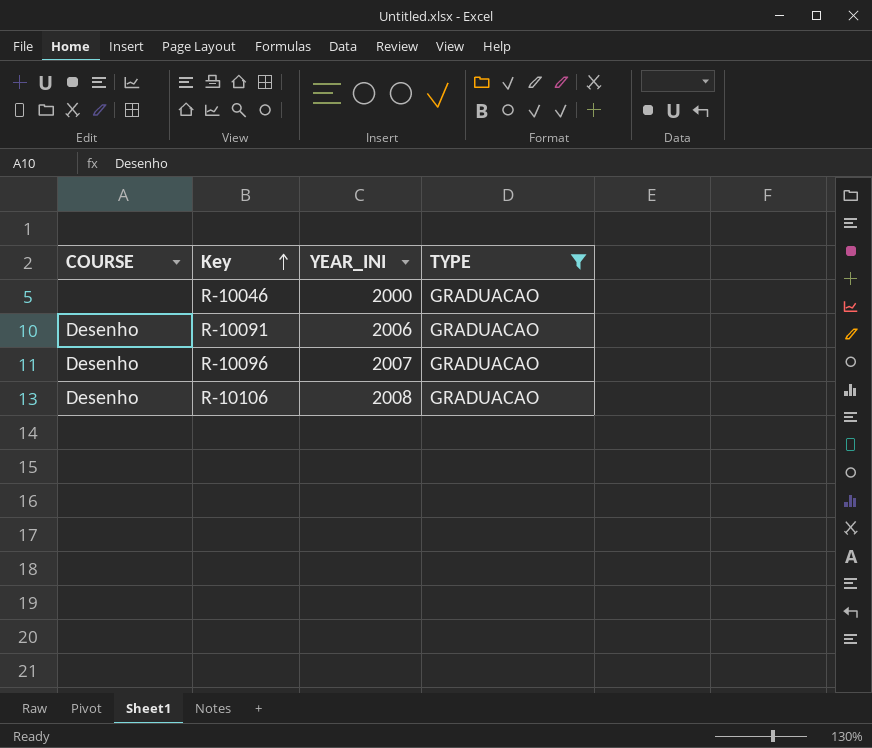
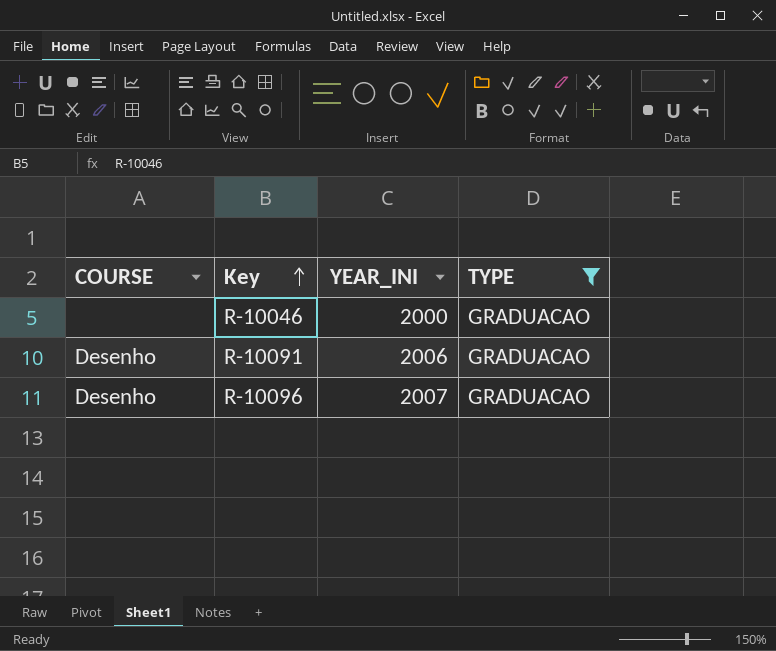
row R-10106: Desenho | 2008 | GRADUACAO -> none

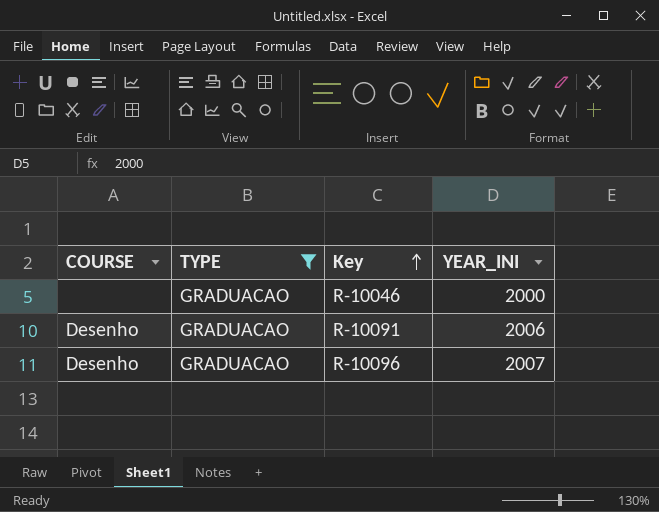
column TYPE | position: 4 -> 2

